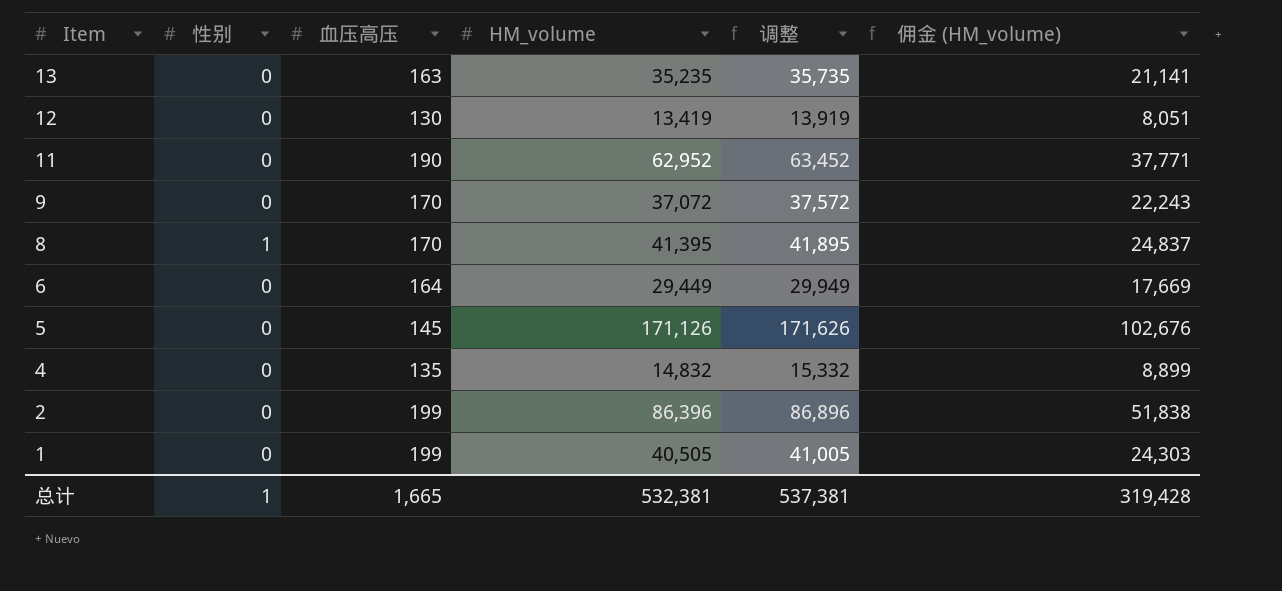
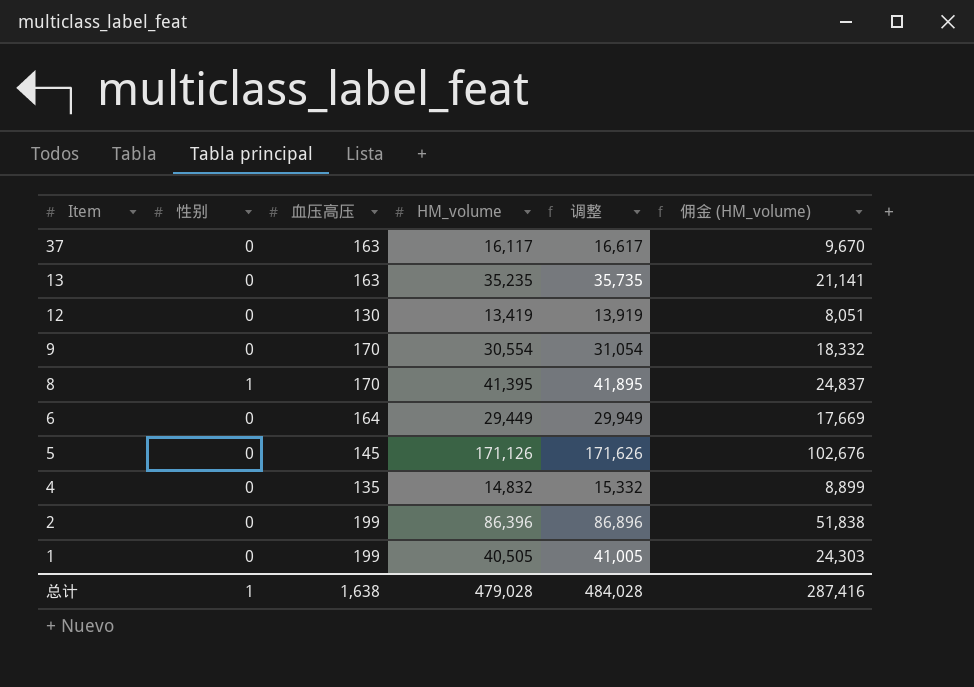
row 11: 0 | 190 | 62,952 | 63,452 | 37,771 -> none
row 37: none -> 0 | 163 | 16,117 | 16,617 | 9,670
9 | HM_volume: 37,072 -> 30,554
9 | 调整: 37,572 -> 31,054
9 | 佣金 (HM_volume): 22,243 -> 18,332
总计 | 血压高压: 1,665 -> 1,638
总计 | HM_volume: 532,381 -> 479,028
总计 | 调整: 537,381 -> 484,028
总计 | 佣金 (HM_volume): 319,428 -> 287,416

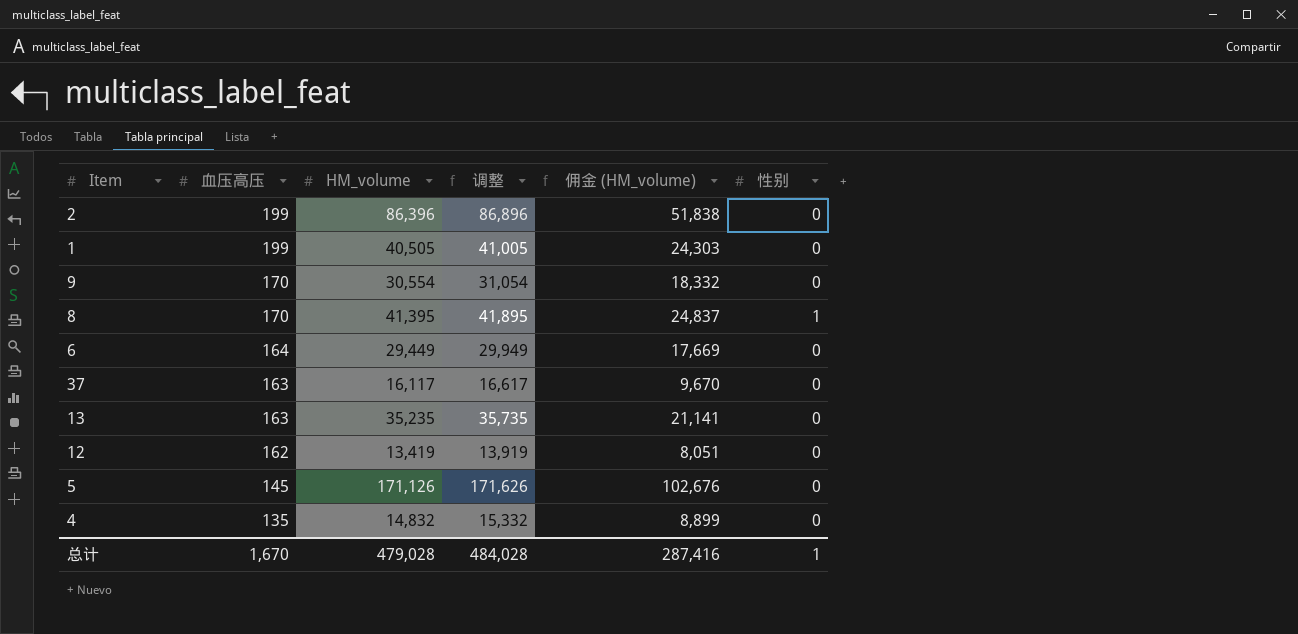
row order: Item descending -> 血压高压 descending
column 性别 | position: 2 -> 6
12 | 血压高压: 130 -> 162
总计 | 血压高压: 1,638 -> 1,670

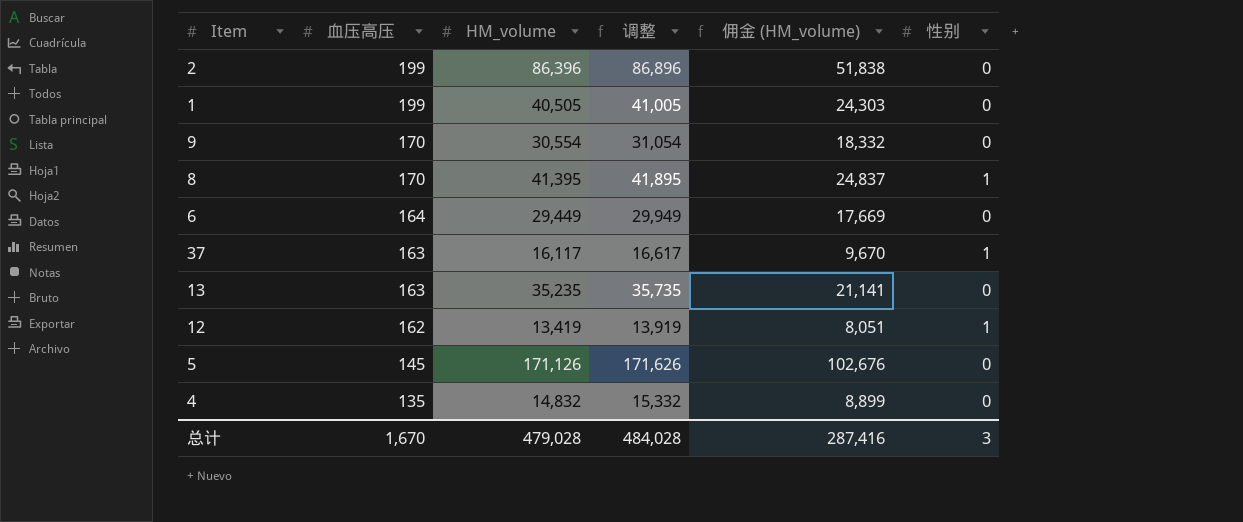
37 | 性别: 0 -> 1
12 | 性别: 0 -> 1
总计 | 性别: 1 -> 3

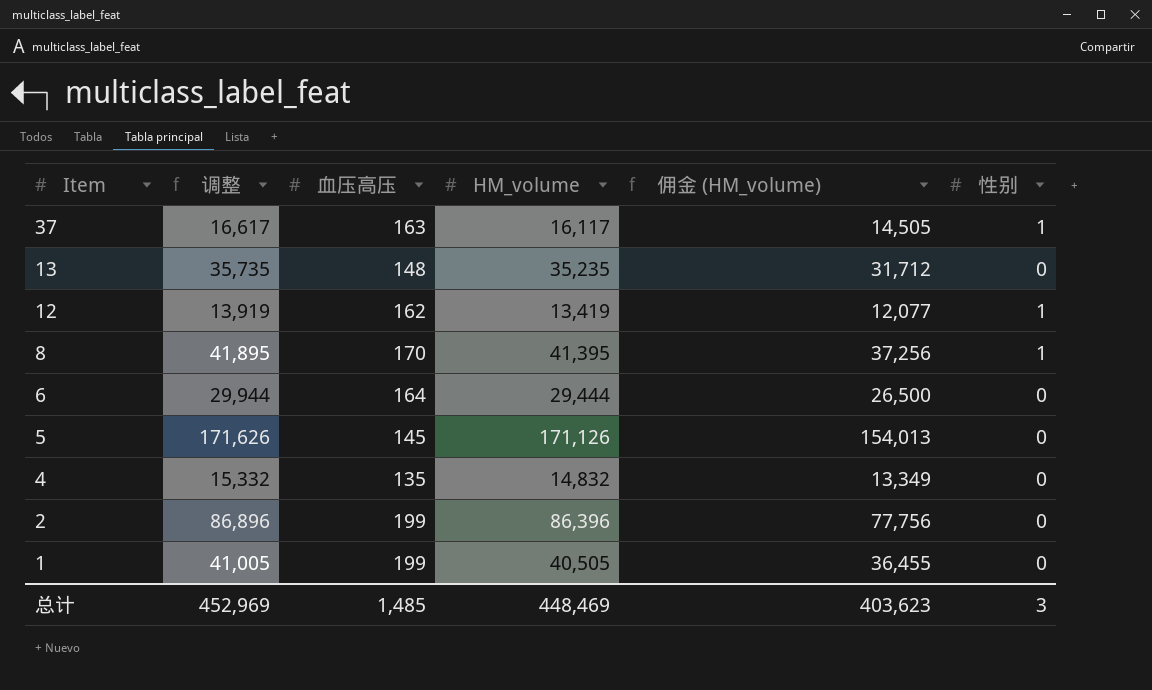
row order: 血压高压 descending -> Item descending
column 调整 | position: 4 -> 2
column 佣金 (HM_volume) | formula: [HM_volume] * 0.6 -> [HM_volume] * 0.9
row 9: 170 | 30,554 | 31,054 | 18,332 | 0 -> none
13 | 血压高压: 163 -> 148
6 | 调整: 29,949 -> 29,944
6 | HM_volume: 29,449 -> 29,444
总计 | 调整: 484,028 -> 452,969
总计 | 血压高压: 1,670 -> 1,485
总计 | HM_volume: 479,028 -> 448,469
总计 | 佣金 (HM_volume): 287,416 -> 403,623

